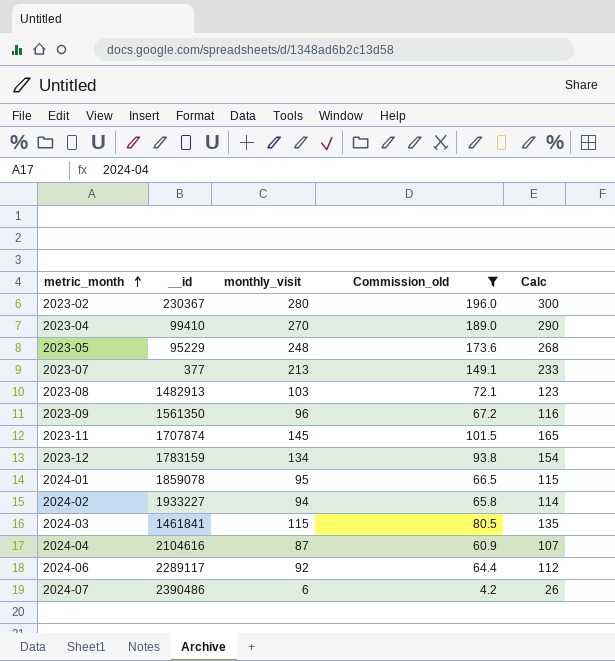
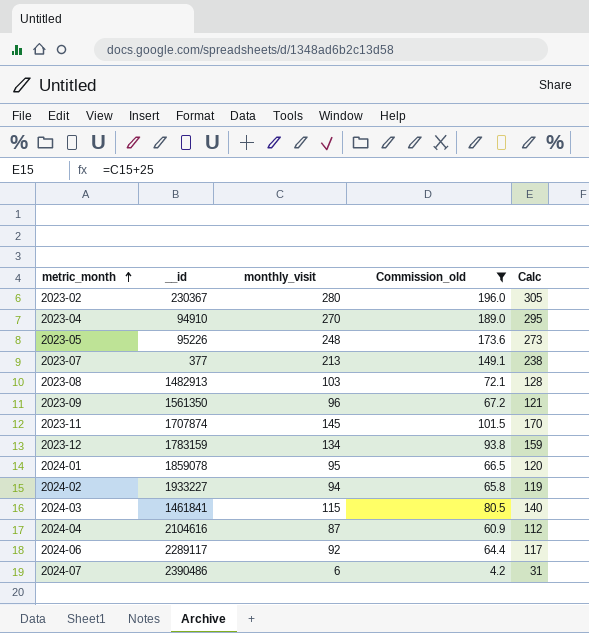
column Calc | formula: [monthly_visit] + 20 -> [monthly_visit] + 25
2023-04 | __id: 99410 -> 94910
2023-05 | __id: 95229 -> 95226

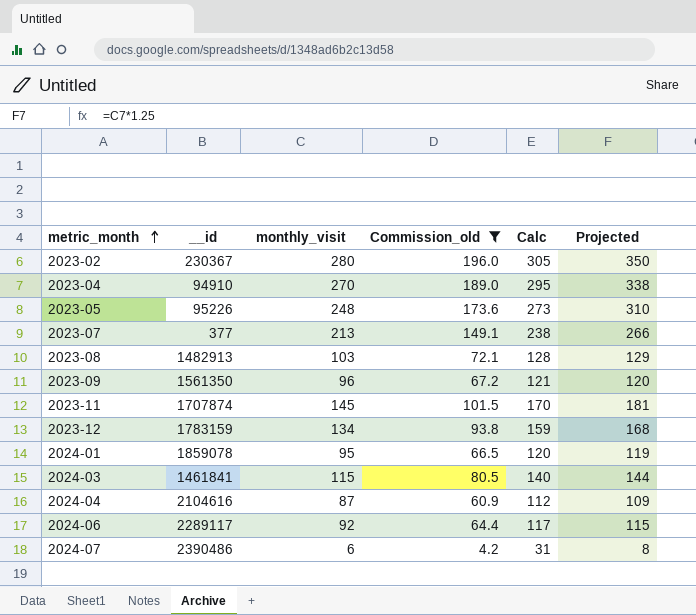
column Projected | formula: none -> [monthly_visit] * 1.25
row 2024-02: 1933227 | 94 | 65.8 | 119 -> none

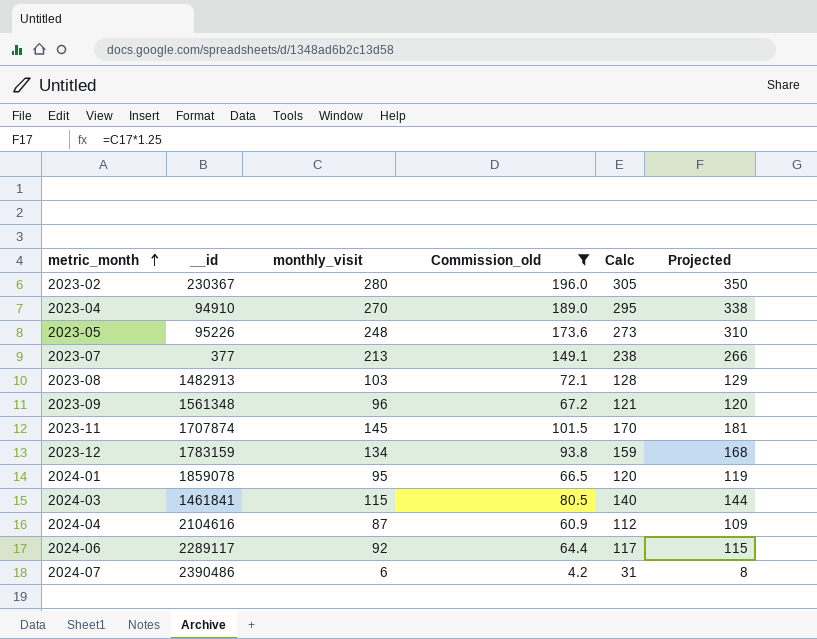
2023-09 | __id: 1561350 -> 1561348

